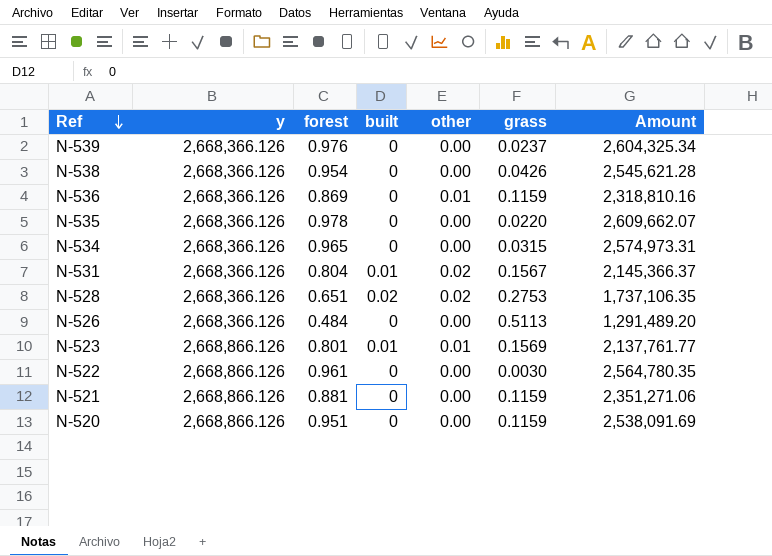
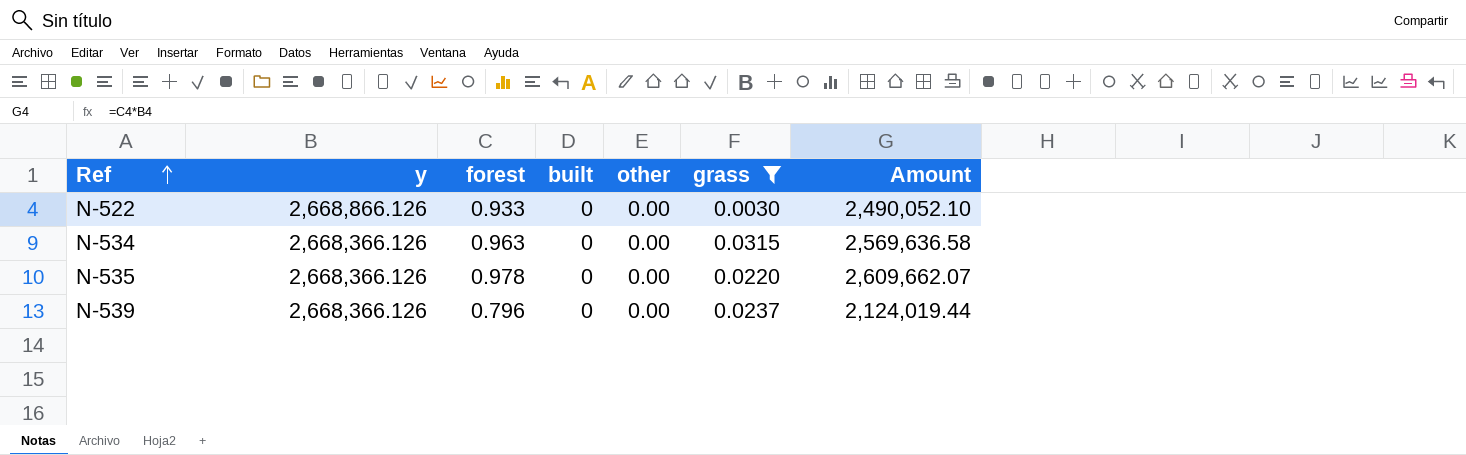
filter: none -> grass <= 0.0315
row order: Ref descending -> Ref ascending
N-522 | forest: 0.961 -> 0.933
N-522 | Amount: 2,564,780.35 -> 2,490,052.10
N-534 | forest: 0.965 -> 0.963
N-534 | Amount: 2,574,973.31 -> 2,569,636.58
N-539 | forest: 0.976 -> 0.796
N-539 | Amount: 2,604,325.34 -> 2,124,019.44

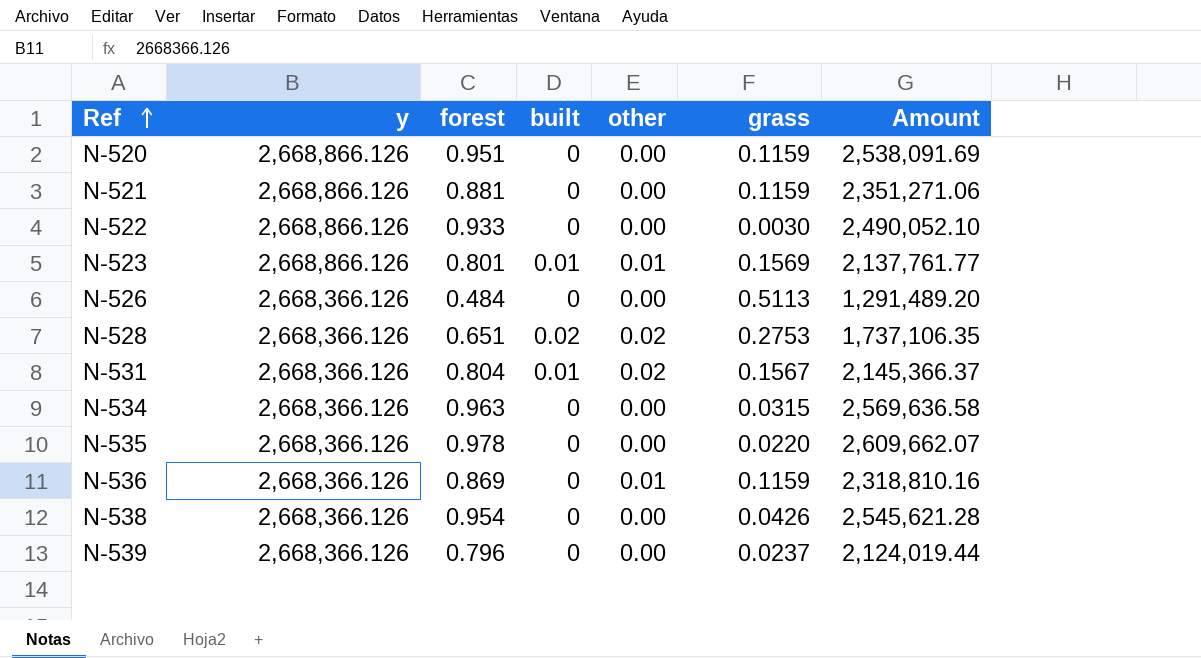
filter: grass <= 0.0315 -> none

